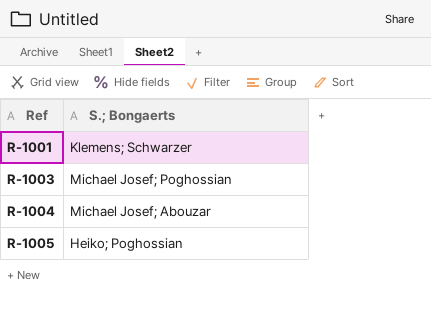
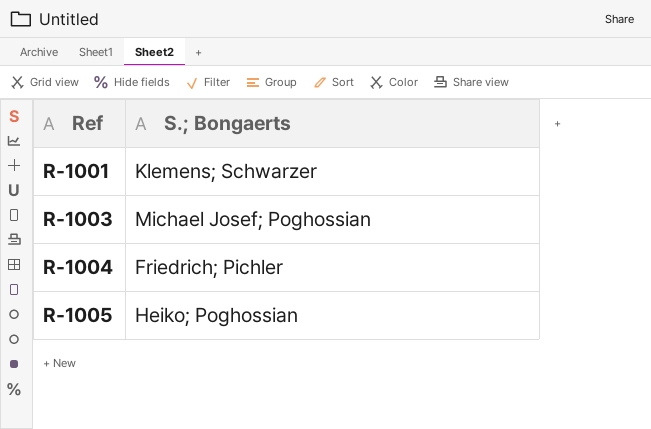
R-1004 | S.; Bongaerts: Michael Josef; Abouzar -> Friedrich; Pichler

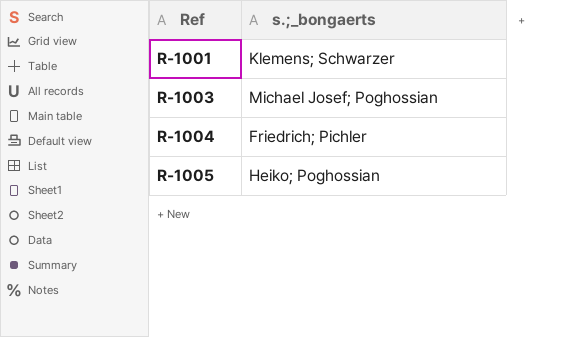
column name: S.; Bongaerts -> s.;_bongaerts

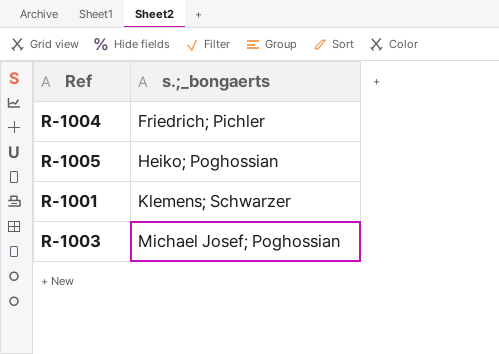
row order: Ref ascending -> s.;_bongaerts ascending

